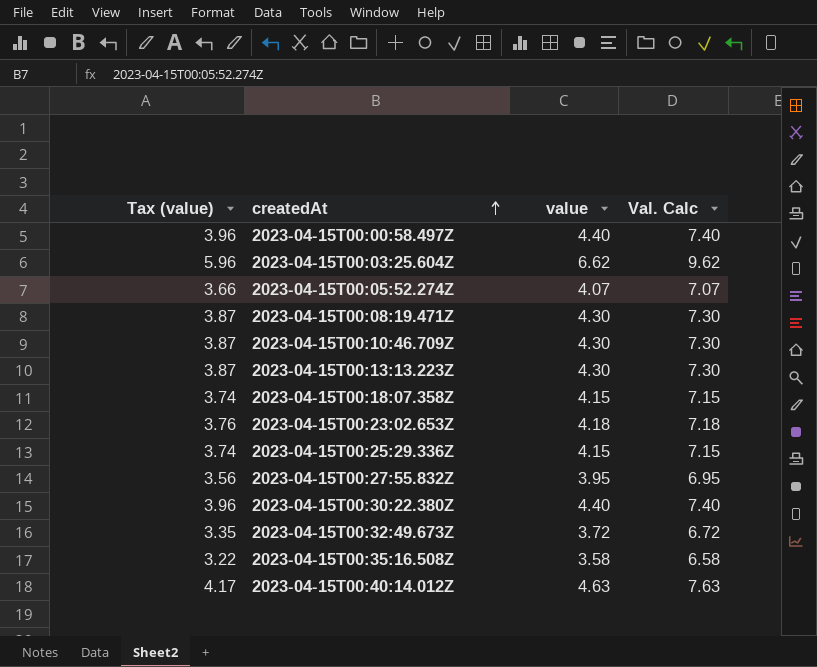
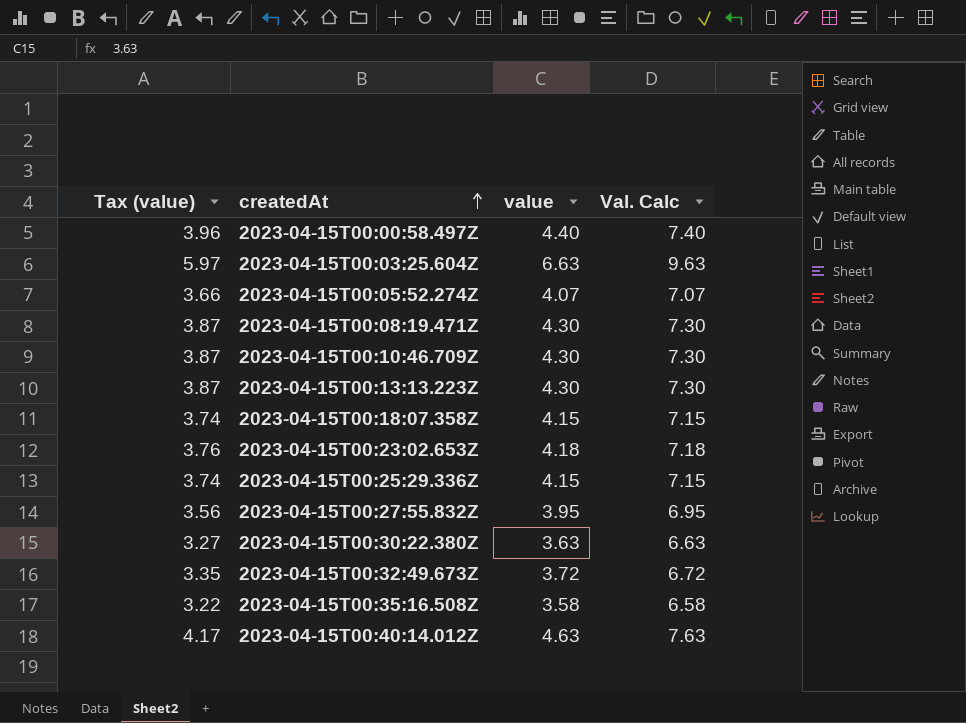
2023-04-15T00:03:25.604Z | Tax (value): 5.96 -> 5.97
2023-04-15T00:03:25.604Z | value: 6.62 -> 6.63
2023-04-15T00:03:25.604Z | Val. Calc: 9.62 -> 9.63
2023-04-15T00:30:22.380Z | Tax (value): 3.96 -> 3.27
2023-04-15T00:30:22.380Z | value: 4.40 -> 3.63
2023-04-15T00:30:22.380Z | Val. Calc: 7.40 -> 6.63

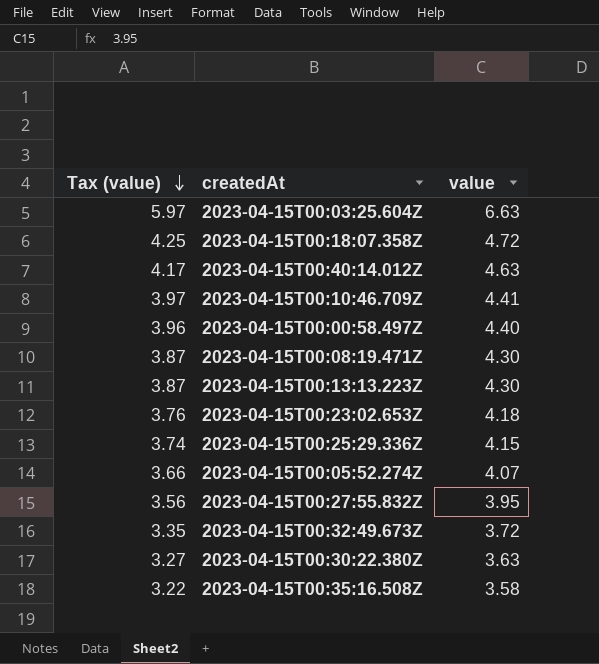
row order: createdAt ascending -> Tax (value) descending
column Val. Calc | formula: [value] + 3 -> none
2023-04-15T00:18:07.358Z | Tax (value): 3.74 -> 4.25
2023-04-15T00:18:07.358Z | value: 4.15 -> 4.72
2023-04-15T00:10:46.709Z | Tax (value): 3.87 -> 3.97
2023-04-15T00:10:46.709Z | value: 4.30 -> 4.41

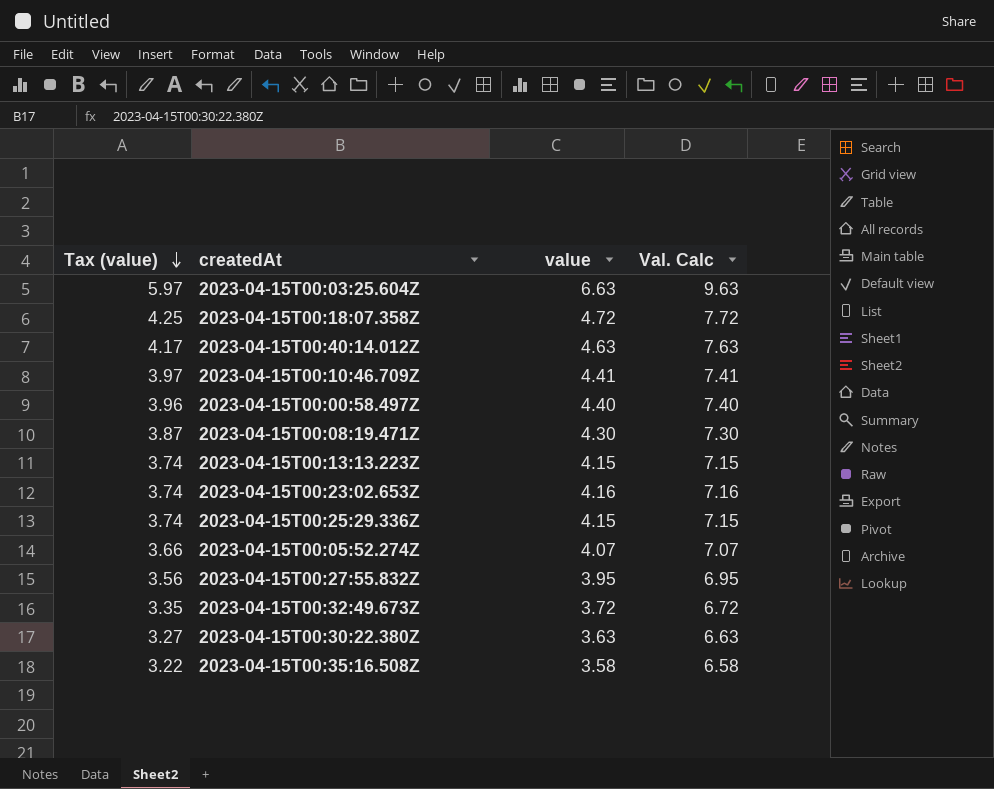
column Val. Calc | formula: none -> [value] + 3
2023-04-15T00:13:13.223Z | Tax (value): 3.87 -> 3.74
2023-04-15T00:13:13.223Z | value: 4.30 -> 4.15
2023-04-15T00:23:02.653Z | Tax (value): 3.76 -> 3.74
2023-04-15T00:23:02.653Z | value: 4.18 -> 4.16

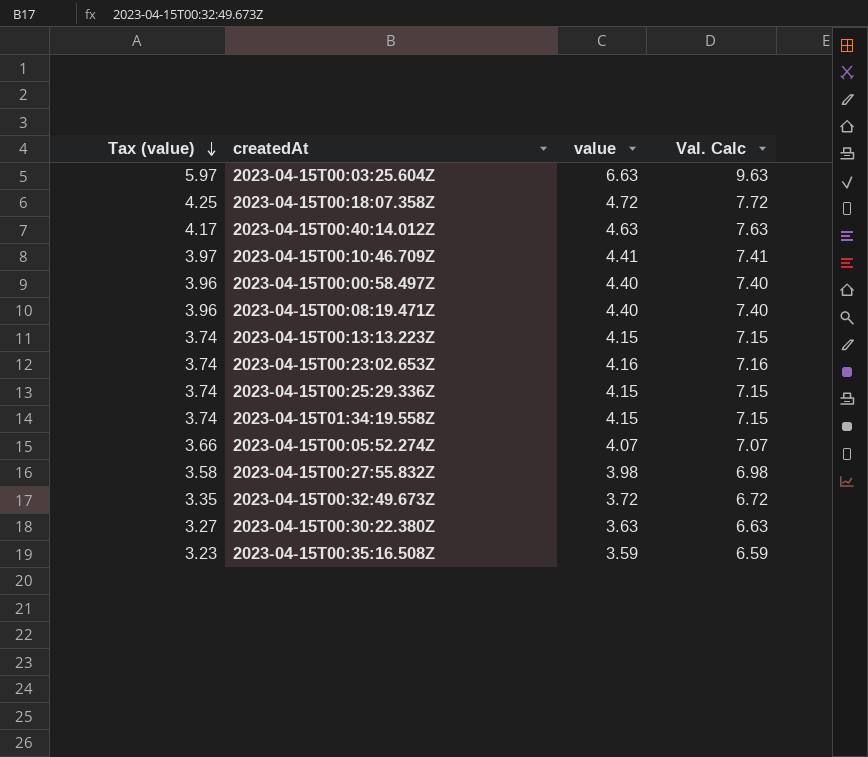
2023-04-15T00:08:19.471Z | Tax (value): 3.87 -> 3.96
2023-04-15T00:08:19.471Z | value: 4.30 -> 4.40
2023-04-15T00:08:19.471Z | Val. Calc: 7.30 -> 7.40
row 2023-04-15T01:34:19.558Z: none -> 3.74 | 4.15 | 7.15
2023-04-15T00:27:55.832Z | Tax (value): 3.56 -> 3.58
2023-04-15T00:27:55.832Z | value: 3.95 -> 3.98
2023-04-15T00:27:55.832Z | Val. Calc: 6.95 -> 6.98
2023-04-15T00:35:16.508Z | Tax (value): 3.22 -> 3.23
2023-04-15T00:35:16.508Z | value: 3.58 -> 3.59
2023-04-15T00:35:16.508Z | Val. Calc: 6.58 -> 6.59

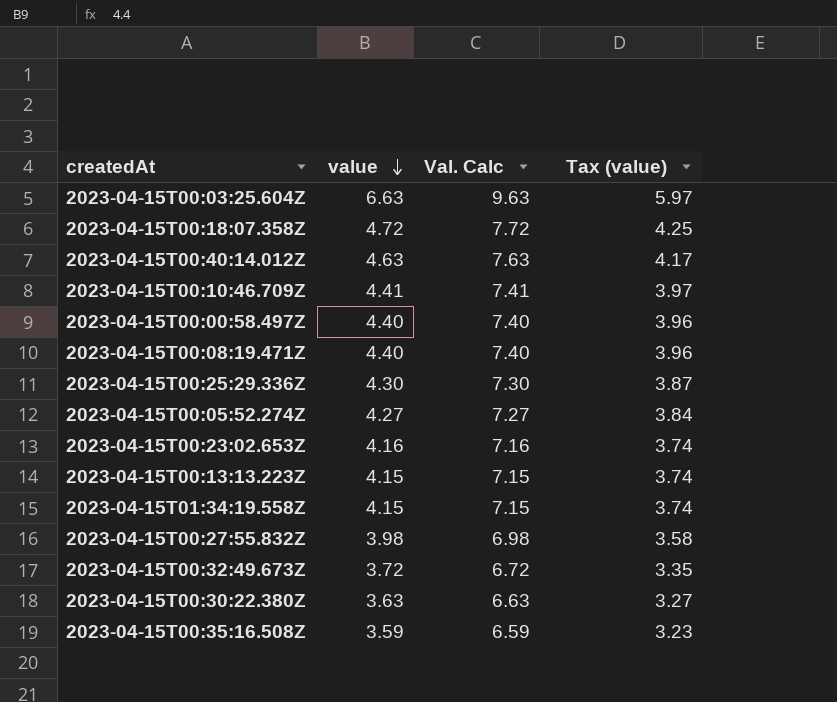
row order: Tax (value) descending -> value descending
column Tax (value) | position: 1 -> 4
2023-04-15T00:25:29.336Z | value: 4.15 -> 4.30
2023-04-15T00:25:29.336Z | Val. Calc: 7.15 -> 7.30
2023-04-15T00:25:29.336Z | Tax (value): 3.74 -> 3.87
2023-04-15T00:05:52.274Z | value: 4.07 -> 4.27
2023-04-15T00:05:52.274Z | Val. Calc: 7.07 -> 7.27
2023-04-15T00:05:52.274Z | Tax (value): 3.66 -> 3.84

